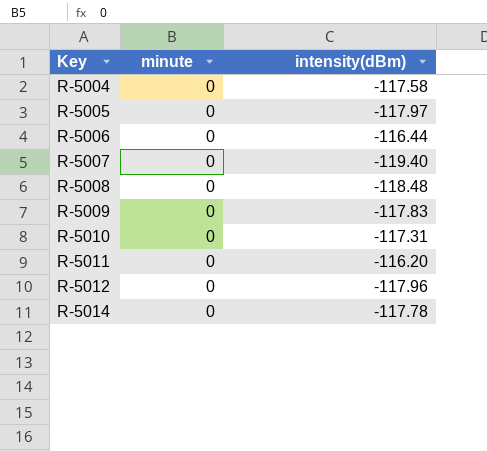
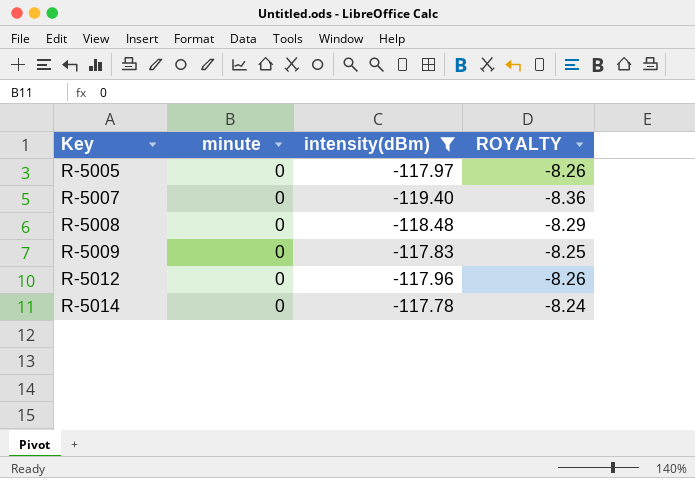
filter: none -> intensity(dBm) <= -117.78
column ROYALTY | formula: none -> [intensity(dBm)] * 0.07

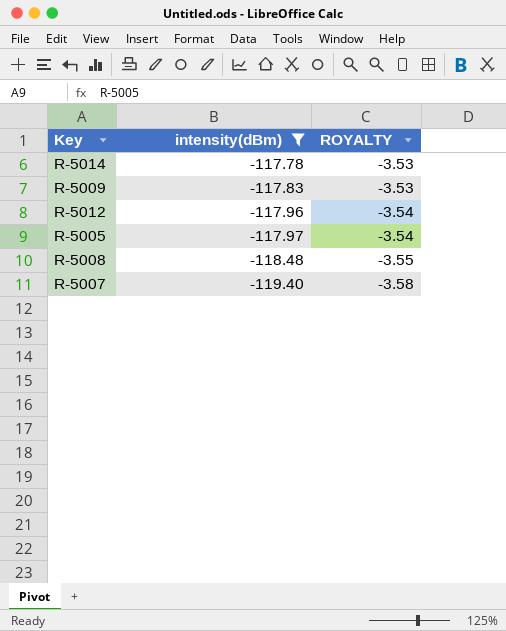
row order: Key ascending -> intensity(dBm) descending
column minute | position: 2 -> none
column ROYALTY | formula: [intensity(dBm)] * 0.07 -> [intensity(dBm)] * 0.03

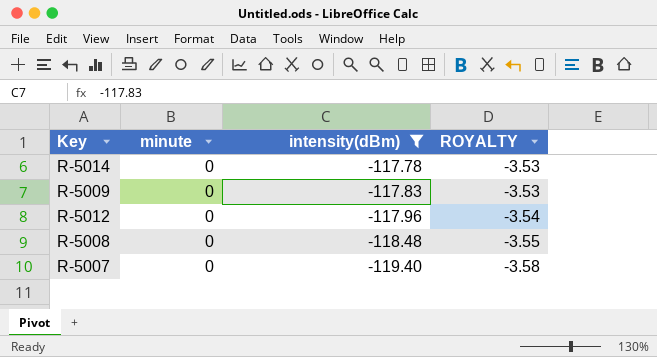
column minute | position: none -> 2
row R-5005: -117.97 | -3.54 -> none

